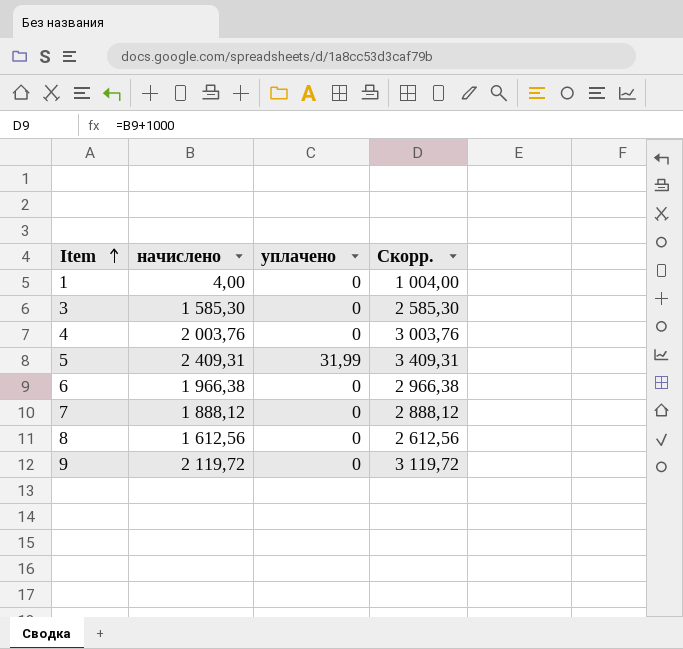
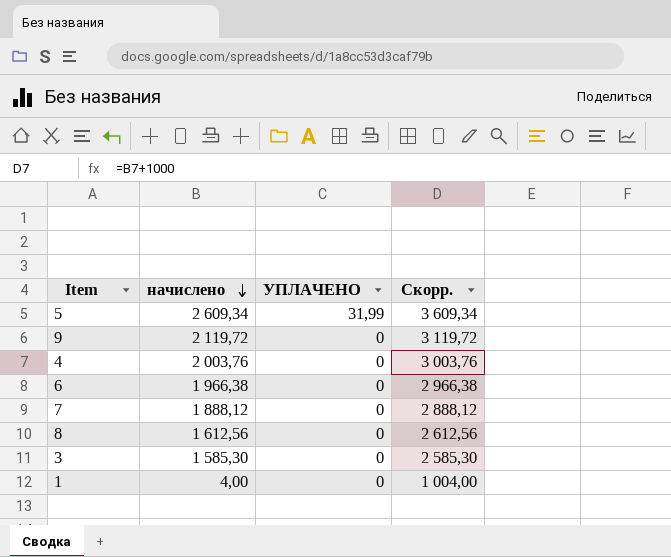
row order: Item ascending -> начислено descending
column name: уплачено -> УПЛАЧЕНО
5 | начислено: 2 409,31 -> 2 609,34
5 | Скорр.: 3 409,31 -> 3 609,34

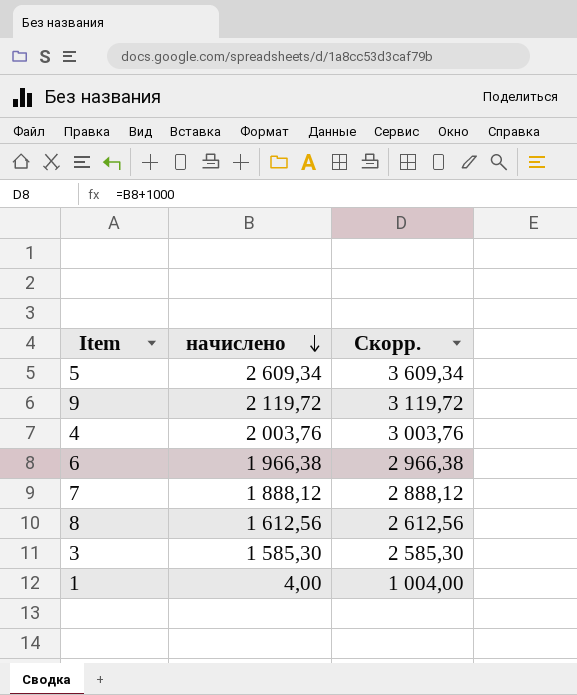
column УПЛАЧЕНО | position: 3 -> none

